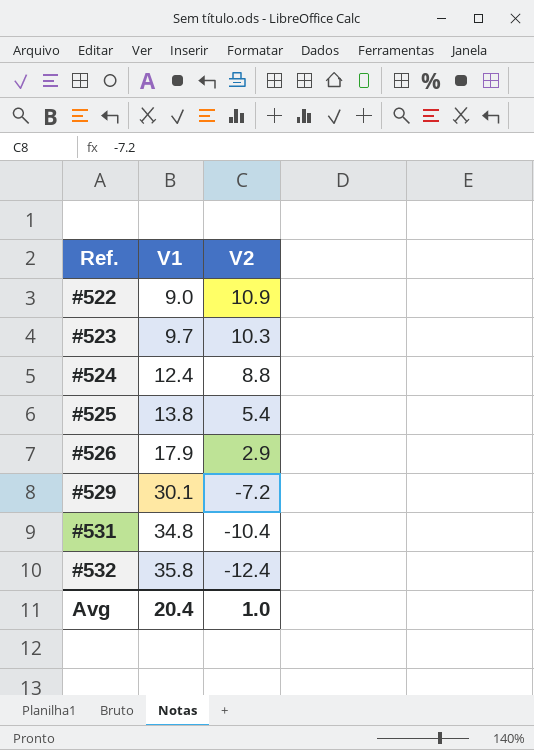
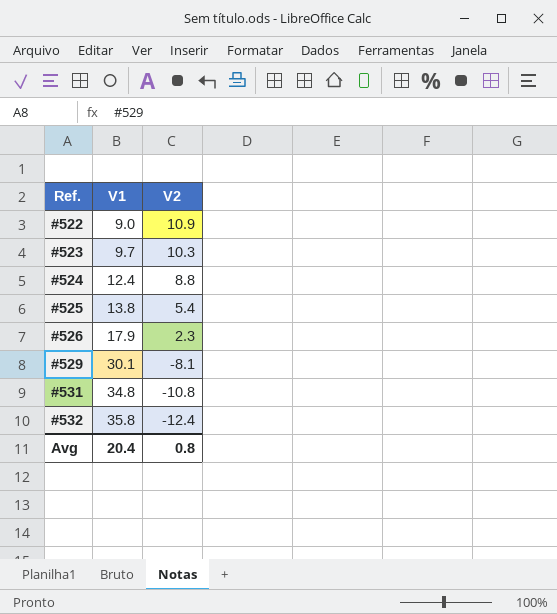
#526 | V2: 2.9 -> 2.3
#529 | V2: -7.2 -> -8.1
#531 | V2: -10.4 -> -10.8
Avg | V2: 1.0 -> 0.8

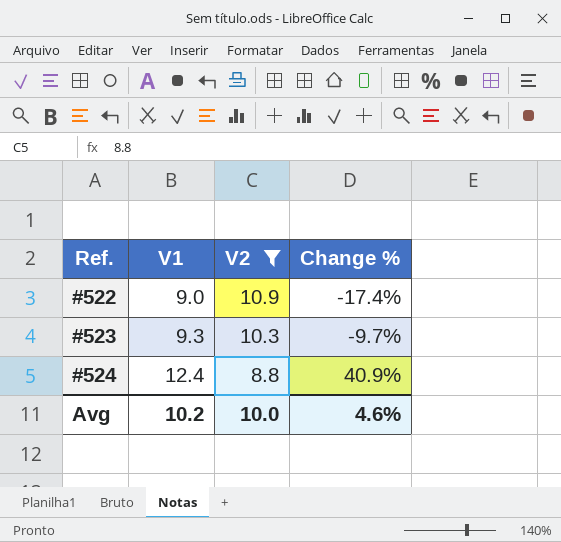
filter: none -> V2 >= 8.8
column Change % | formula: none -> ([V1] - [V2]) / [V2]
#523 | V1: 9.7 -> 9.3
Avg | V1: 20.4 -> 10.2
Avg | V2: 0.8 -> 10.0

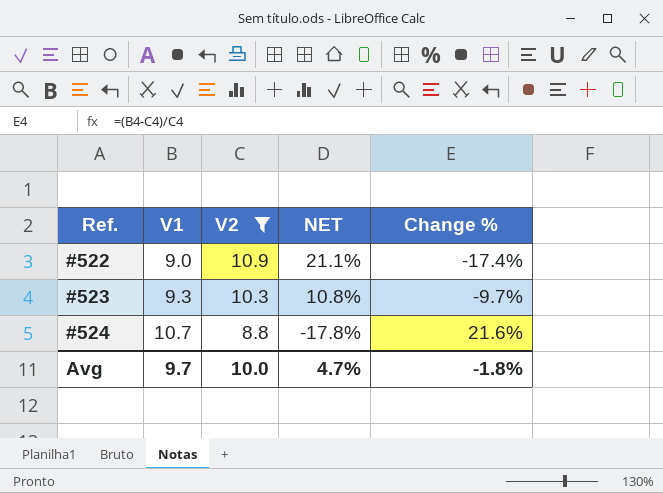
column NET | formula: none -> ([V2] - [V1]) / [V1]
#524 | V1: 12.4 -> 10.7
#524 | Change %: 40.9% -> 21.6%
Avg | V1: 10.2 -> 9.7
Avg | Change %: 4.6% -> -1.8%

